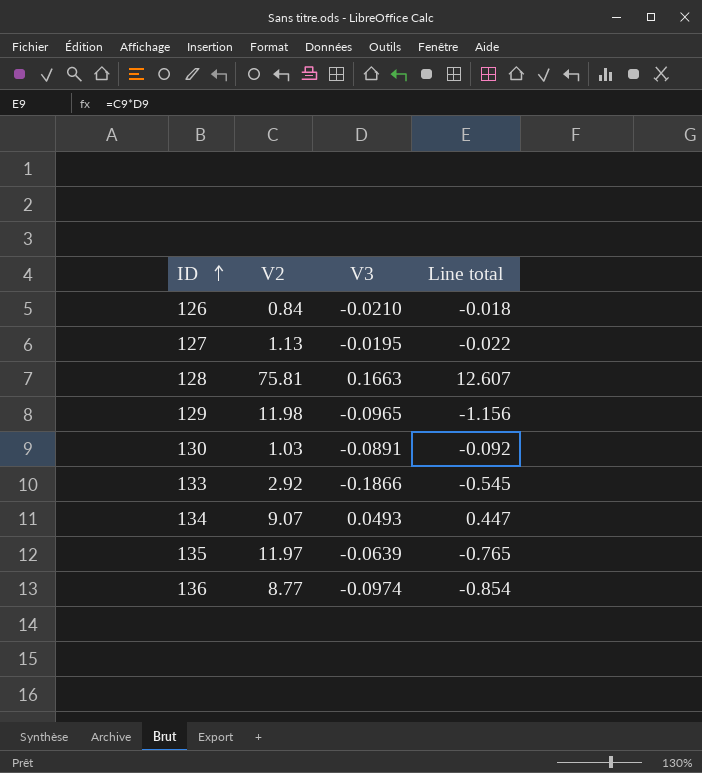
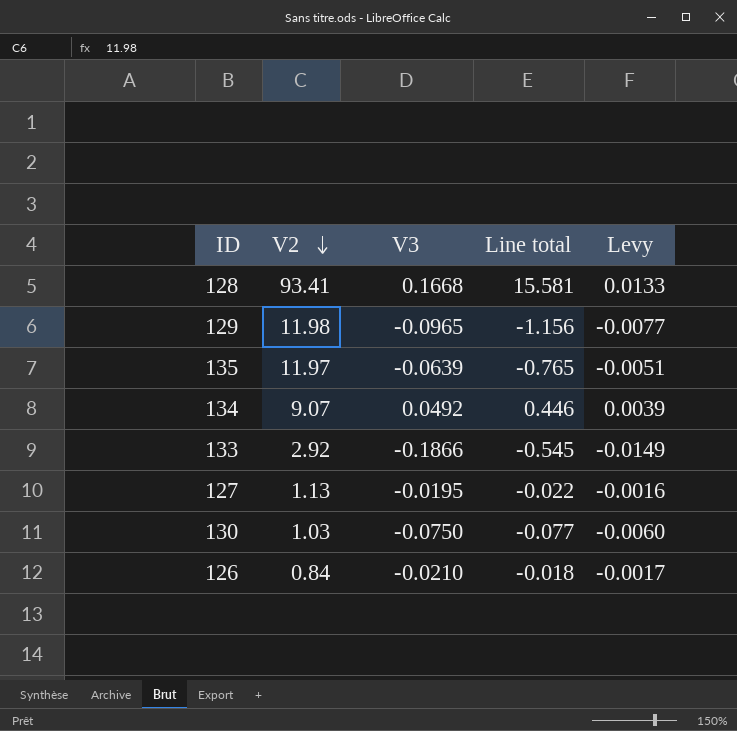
row order: ID ascending -> V2 descending
column Levy | formula: none -> [V3] * 0.08
row 136: 8.77 | -0.0974 | -0.854 -> none
128 | V2: 75.81 -> 93.41
128 | V3: 0.1663 -> 0.1668
128 | Line total: 12.607 -> 15.581
134 | V3: 0.0493 -> 0.0492
134 | Line total: 0.447 -> 0.446
130 | V3: -0.0891 -> -0.0750
130 | Line total: -0.092 -> -0.077

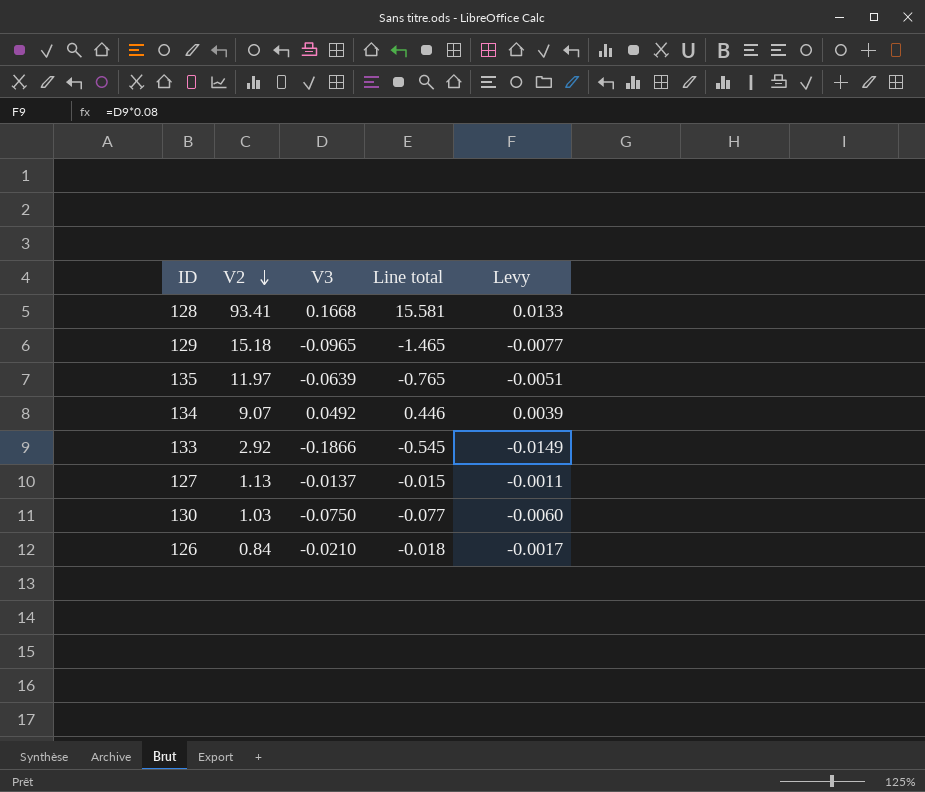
129 | V2: 11.98 -> 15.18
129 | Line total: -1.156 -> -1.465
127 | V3: -0.0195 -> -0.0137
127 | Line total: -0.022 -> -0.015
127 | Levy: -0.0016 -> -0.0011

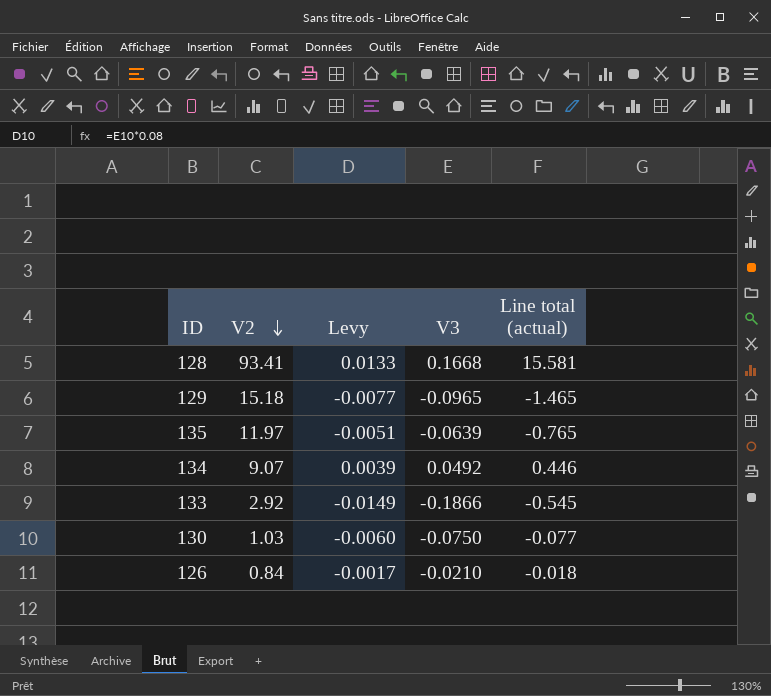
column Levy | position: 5 -> 3
column name: Line total -> Line total (actual)
row 127: 1.13 | -0.0137 | -0.015 | -0.0011 -> none

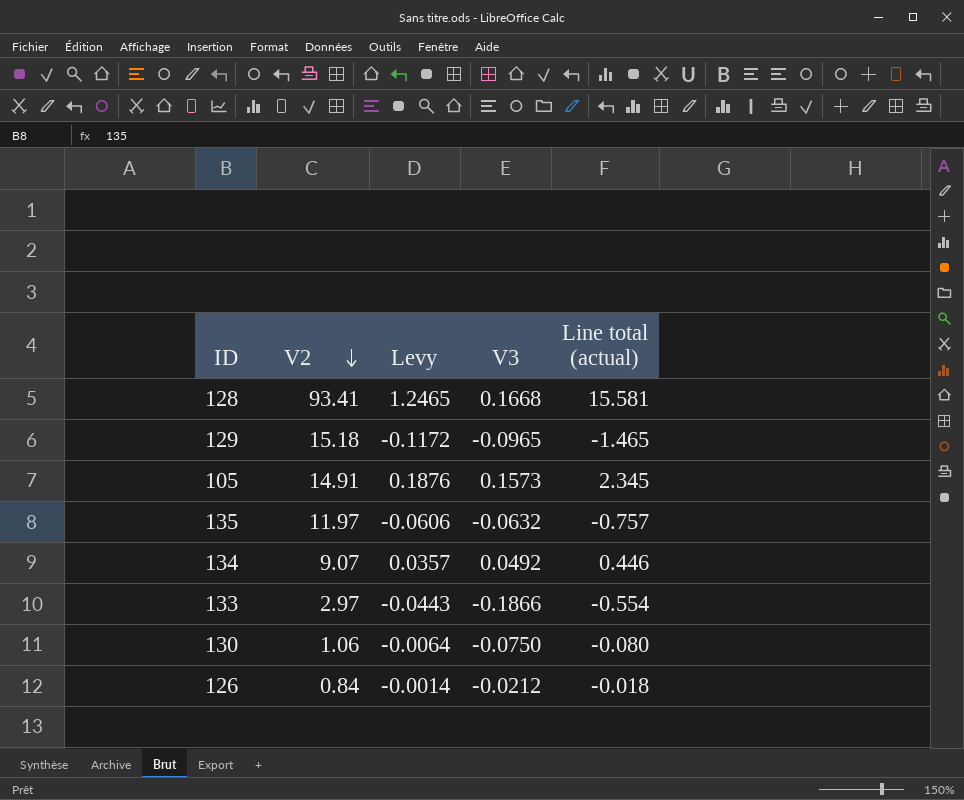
column Levy | formula: [V3] * 0.08 -> [Line total (actual)] * 0.08
row 105: none -> 14.91 | 0.1876 | 0.1573 | 2.345
135 | V3: -0.0639 -> -0.0632
135 | Line total (actual): -0.765 -> -0.757
133 | V2: 2.92 -> 2.97
133 | Line total (actual): -0.545 -> -0.554
130 | V2: 1.03 -> 1.06
130 | Line total (actual): -0.077 -> -0.080
126 | V3: -0.0210 -> -0.0212

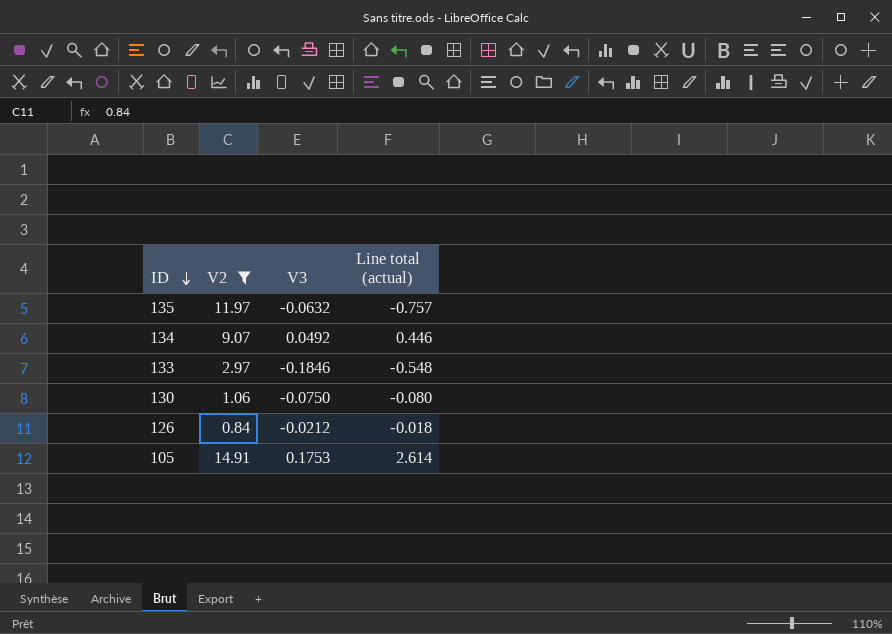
filter: none -> V2 <= 14.91
row order: V2 descending -> ID descending
column Levy | formula: [Line total (actual)] * 0.08 -> none
133 | V3: -0.1866 -> -0.1846
133 | Line total (actual): -0.554 -> -0.548
105 | V3: 0.1573 -> 0.1753
105 | Line total (actual): 2.345 -> 2.614

